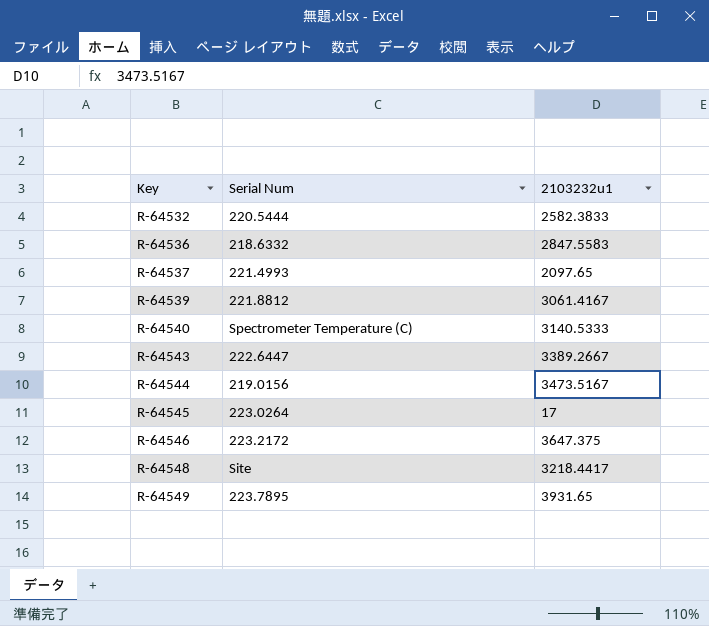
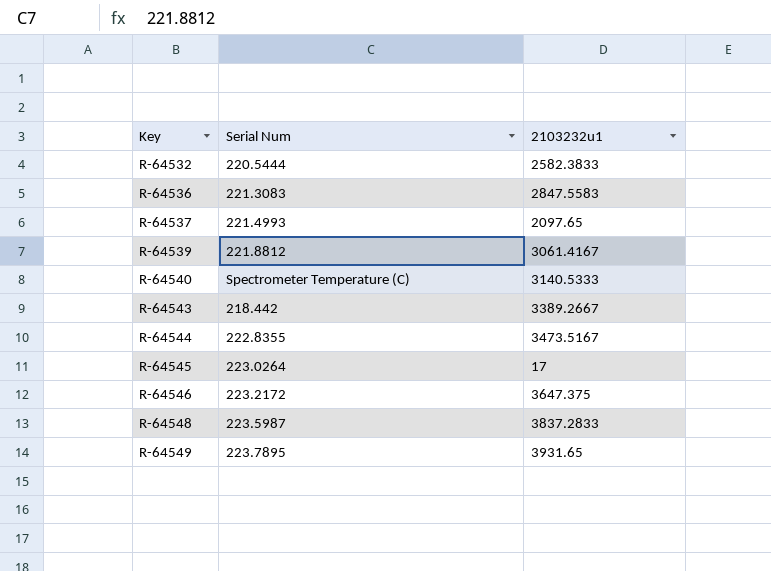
R-64536 | Serial Num: 218.6332 -> 221.3083
R-64543 | Serial Num: 222.6447 -> 218.442
R-64544 | Serial Num: 219.0156 -> 222.8355
R-64548 | Serial Num: Site -> 223.5987
R-64548 | 2103232u1: 3218.4417 -> 3837.2833

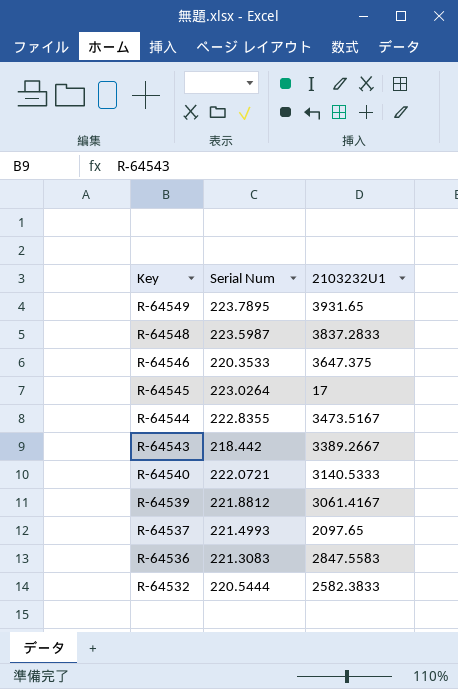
row order: Key ascending -> Key descending
column name: 2103232u1 -> 2103232U1
R-64546 | Serial Num: 223.2172 -> 220.3533
R-64540 | Serial Num: Spectrometer Temperature (C) -> 222.0721

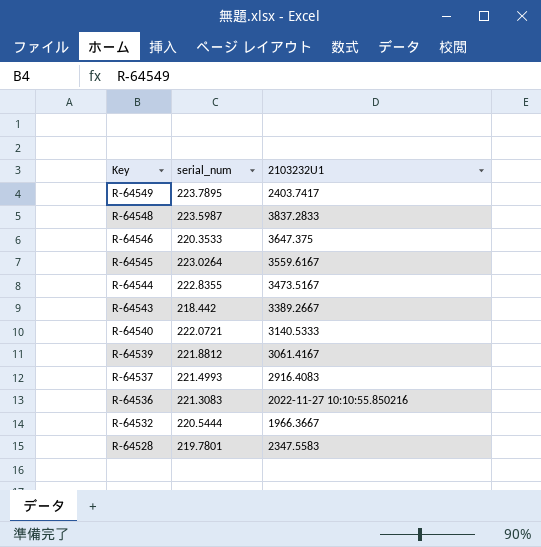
column name: Serial Num -> serial_num
R-64549 | 2103232U1: 3931.65 -> 2403.7417
R-64545 | 2103232U1: 17 -> 3559.6167
R-64537 | 2103232U1: 2097.65 -> 2916.4083
R-64536 | 2103232U1: 2847.5583 -> 2022-11-27 10:10:55.850216
R-64532 | 2103232U1: 2582.3833 -> 1966.3667
row R-64528: none -> 219.7801 | 2347.5583

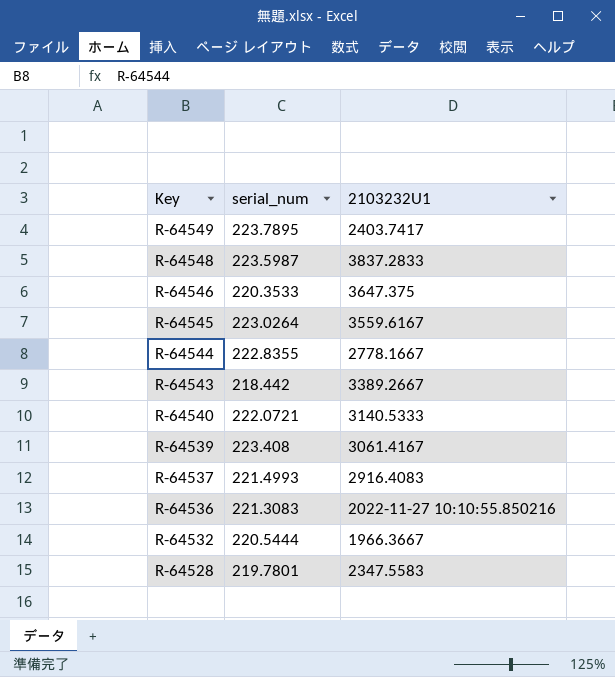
R-64544 | 2103232U1: 3473.5167 -> 2778.1667
R-64539 | serial_num: 221.8812 -> 223.408

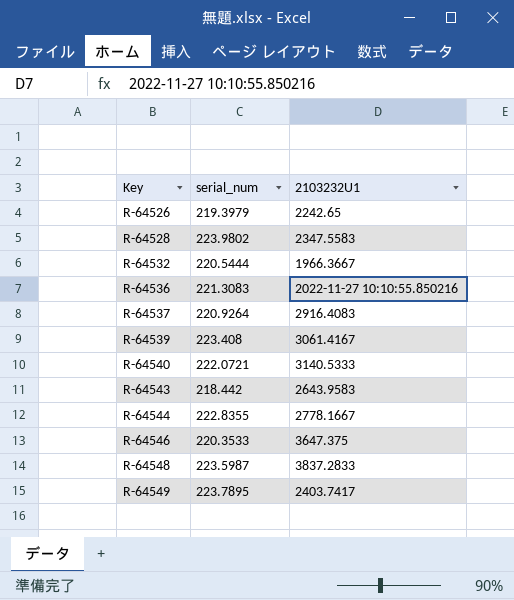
row order: Key descending -> Key ascending
row R-64545: 223.0264 | 3559.6167 -> none
row R-64526: none -> 219.3979 | 2242.65
R-64528 | serial_num: 219.7801 -> 223.9802
R-64537 | serial_num: 221.4993 -> 220.9264
R-64543 | 2103232U1: 3389.2667 -> 2643.9583

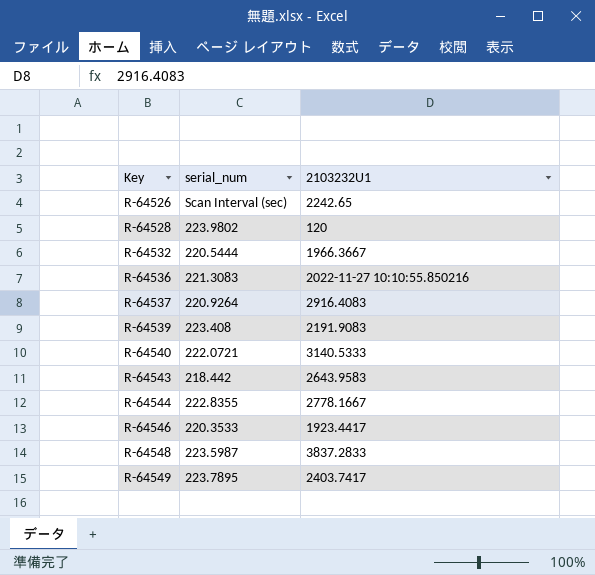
R-64526 | serial_num: 219.3979 -> Scan Interval (sec)
R-64528 | 2103232U1: 2347.5583 -> 120
R-64539 | 2103232U1: 3061.4167 -> 2191.9083
R-64546 | 2103232U1: 3647.375 -> 1923.4417

